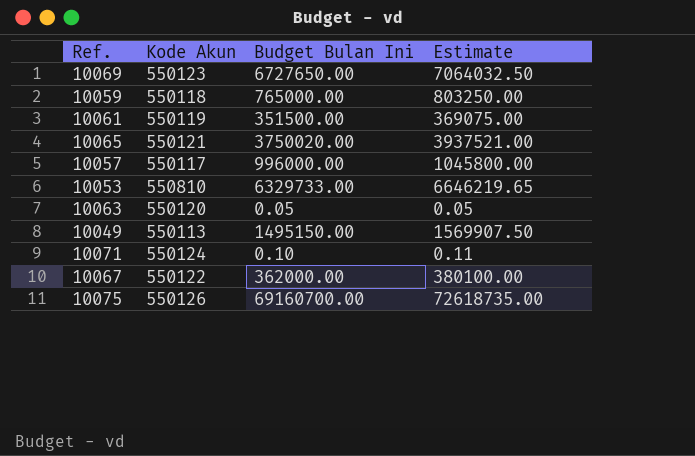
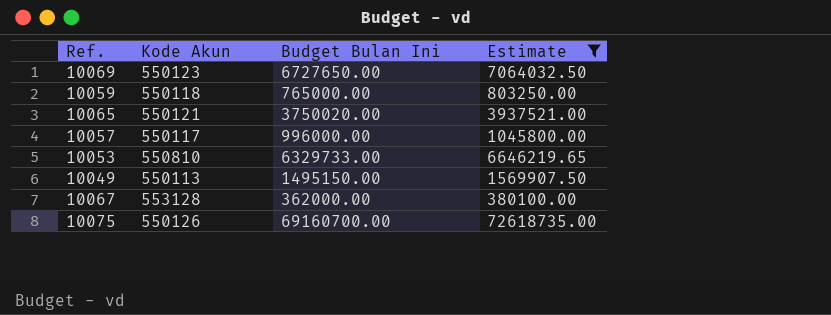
filter: none -> Estimate >= 380100.00
10067 | Kode Akun: 550122 -> 553128

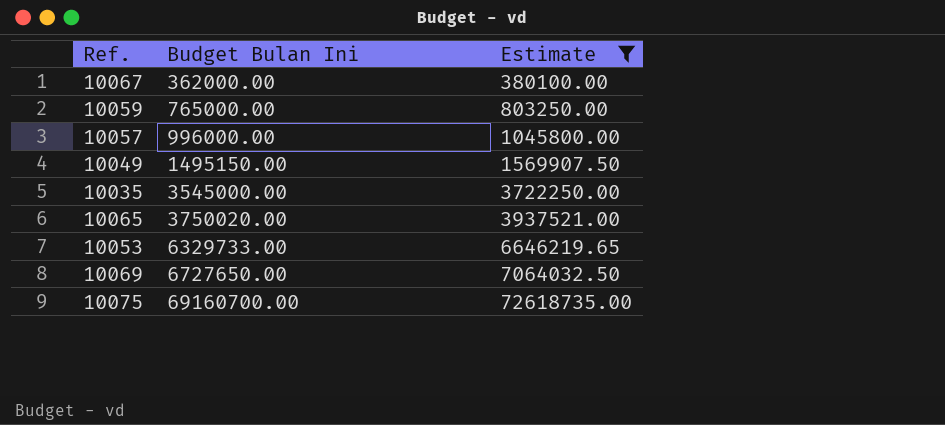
row order: none -> Budget Bulan Ini ascending
column Kode Akun | position: 2 -> none
row 10035: none -> 3545000.00 | 3722250.00

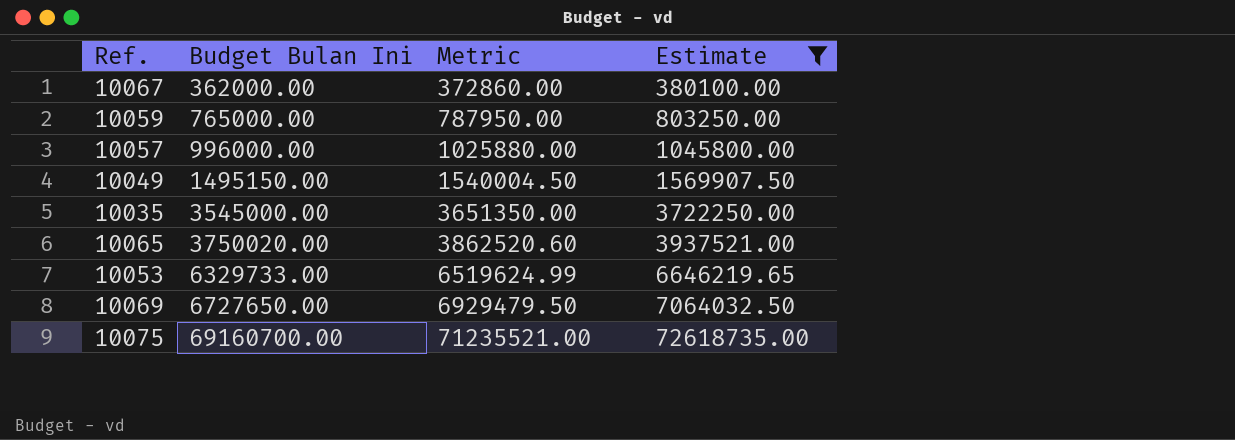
column Metric | formula: none -> [Budget Bulan Ini] * 1.03

